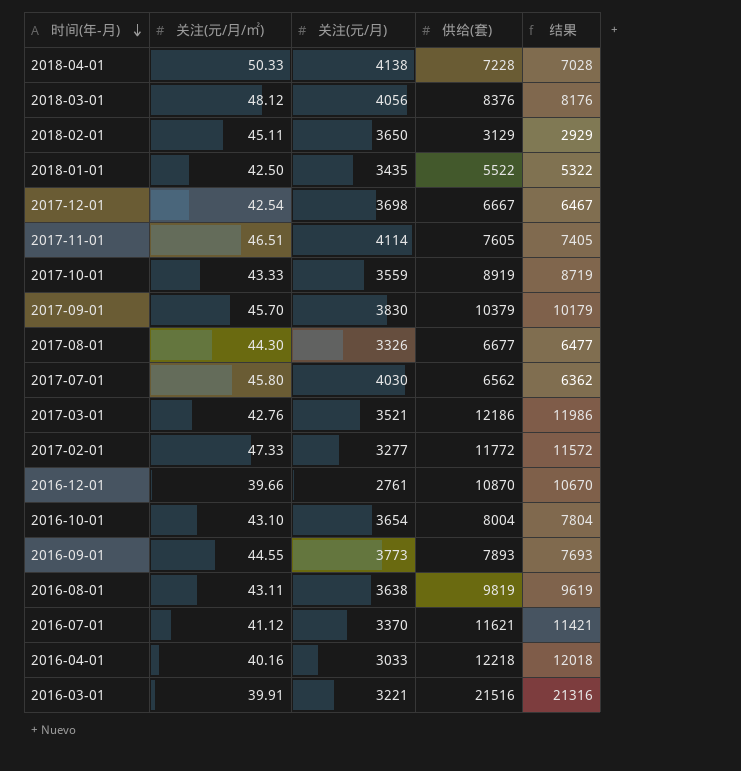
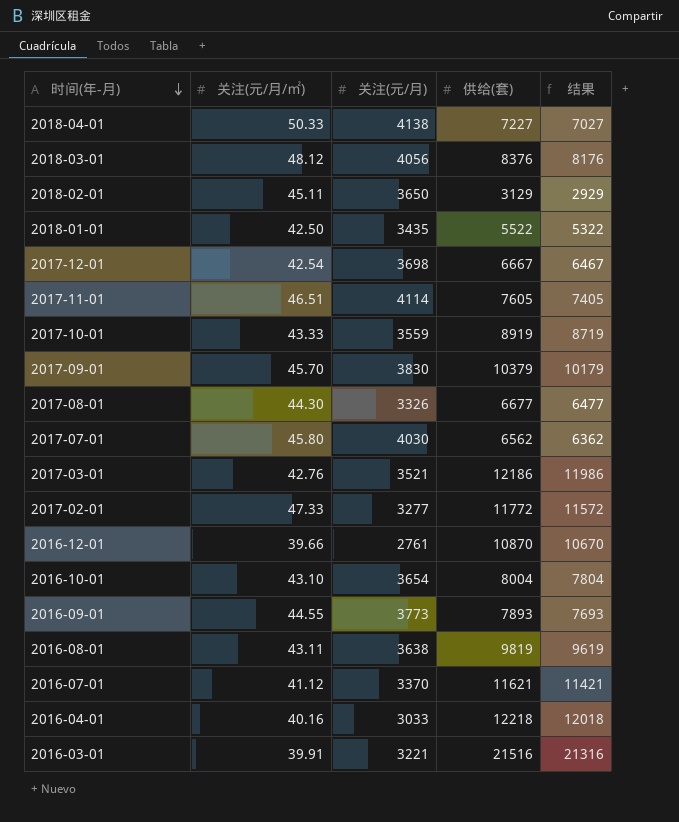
2018-04-01 | 供给(套): 7228 -> 7227
2018-04-01 | 结果: 7028 -> 7027

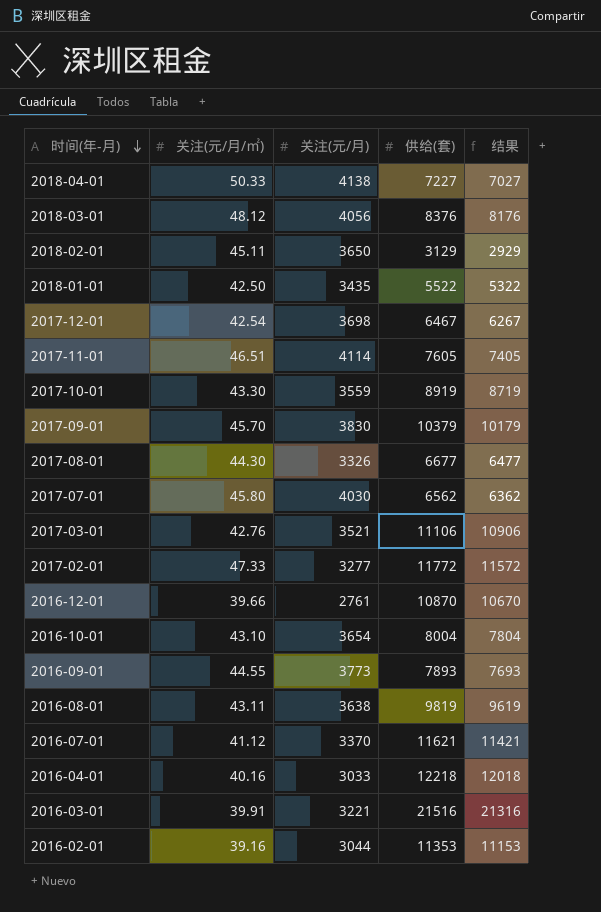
2017-12-01 | 供给(套): 6667 -> 6467
2017-12-01 | 结果: 6467 -> 6267
2017-10-01 | 关注(元/月/㎡): 43.33 -> 43.30
2017-03-01 | 供给(套): 12186 -> 11106
2017-03-01 | 结果: 11986 -> 10906
row 2016-02-01: none -> 39.16 | 3044 | 11353 | 11153

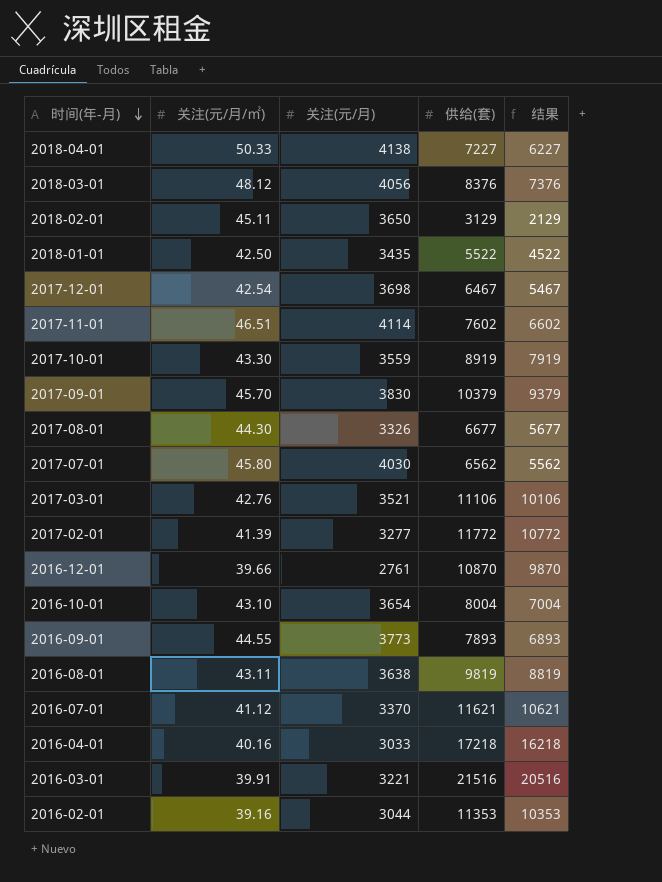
column 结果 | formula: [供给(套)] - 200 -> [供给(套)] - 1000
2017-11-01 | 供给(套): 7605 -> 7602
2017-02-01 | 关注(元/月/㎡): 47.33 -> 41.39
2016-04-01 | 供给(套): 12218 -> 17218

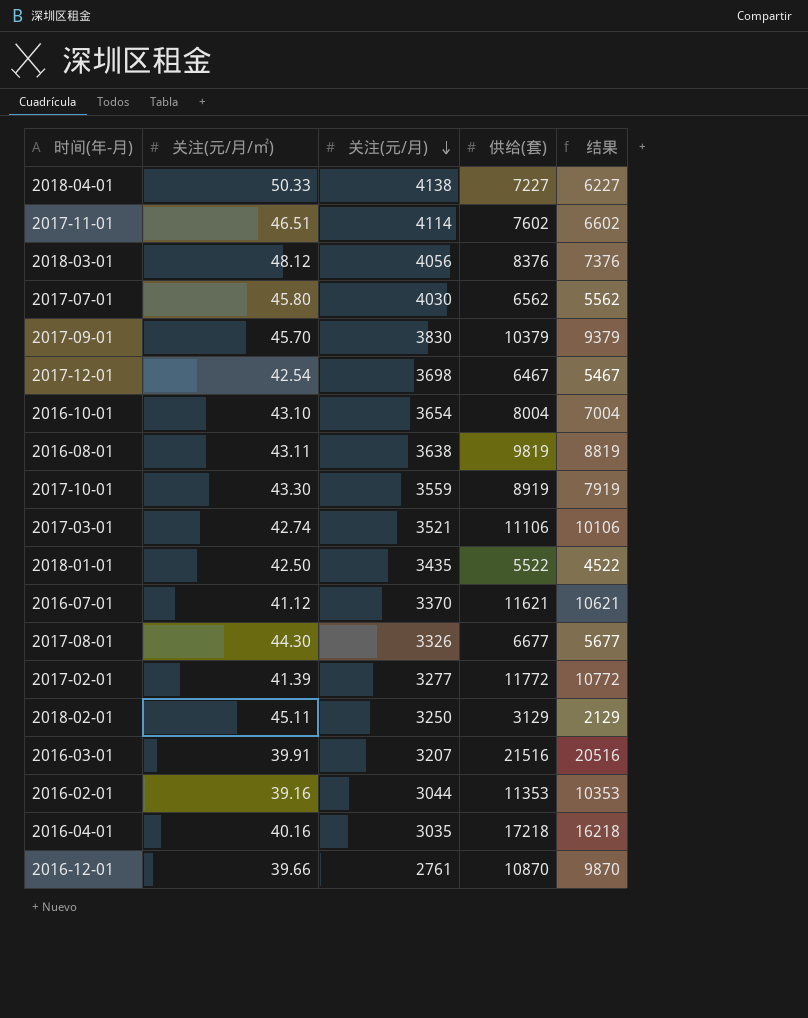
row order: 时间(年-月) descending -> 关注(元/月) descending
row 2016-09-01: 44.55 | 3773 | 7893 | 6893 -> none
2017-03-01 | 关注(元/月/㎡): 42.76 -> 42.74
2018-02-01 | 关注(元/月): 3650 -> 3250
2016-03-01 | 关注(元/月): 3221 -> 3207
2016-04-01 | 关注(元/月): 3033 -> 3035

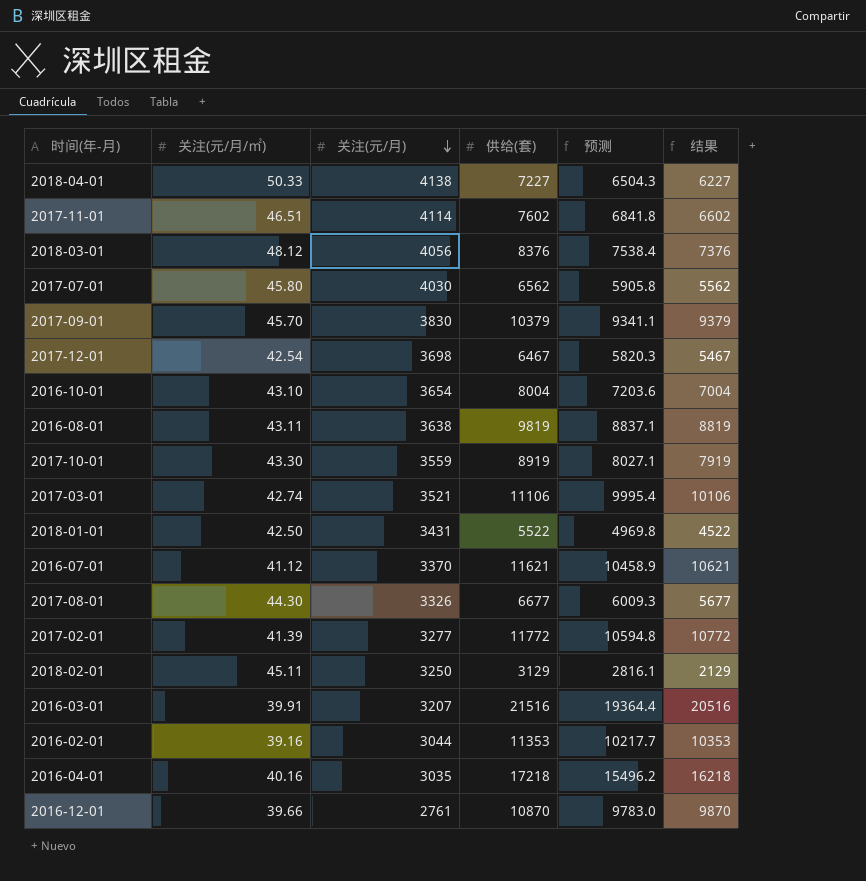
column 预测 | formula: none -> [供给(套)] * 0.9
2018-01-01 | 关注(元/月): 3435 -> 3431

